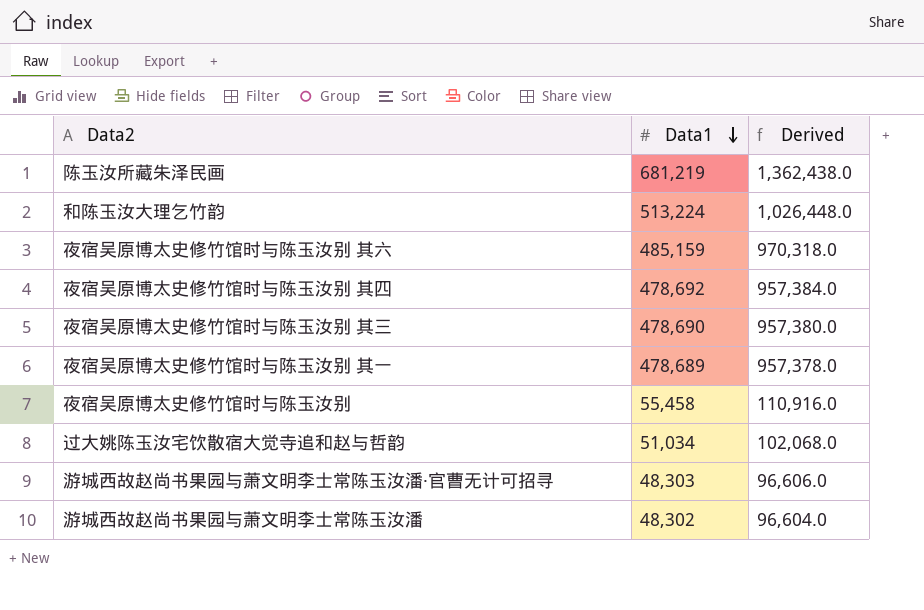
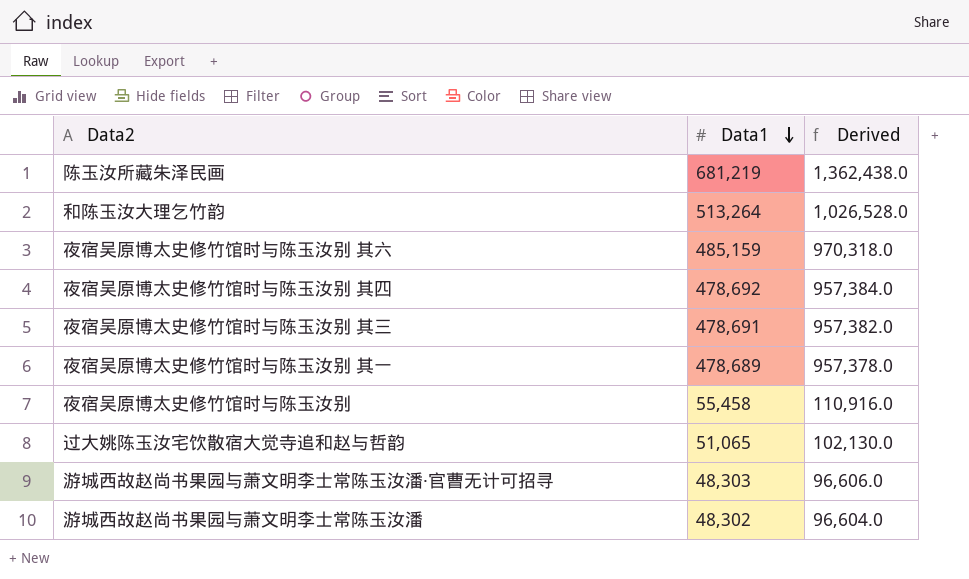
和陈玉汝大理乞竹韵 | Data1: 513,224 -> 513,264
和陈玉汝大理乞竹韵 | Derived: 1,026,448.0 -> 1,026,528.0
夜宿吴原博太史修竹馆时与陈玉汝别 其三 | Data1: 478,690 -> 478,691
夜宿吴原博太史修竹馆时与陈玉汝别 其三 | Derived: 957,380.0 -> 957,382.0
过大姚陈玉汝宅饮散宿大觉寺追和赵与哲韵 | Data1: 51,034 -> 51,065
过大姚陈玉汝宅饮散宿大觉寺追和赵与哲韵 | Derived: 102,068.0 -> 102,130.0

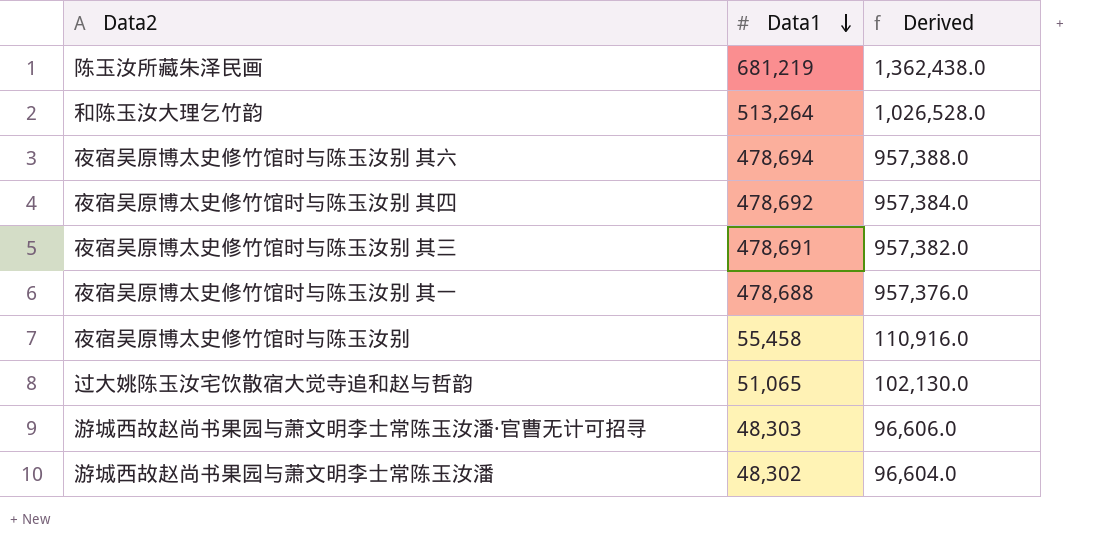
夜宿吴原博太史修竹馆时与陈玉汝别 其六 | Data1: 485,159 -> 478,694
夜宿吴原博太史修竹馆时与陈玉汝别 其六 | Derived: 970,318.0 -> 957,388.0
夜宿吴原博太史修竹馆时与陈玉汝别 其一 | Data1: 478,689 -> 478,688
夜宿吴原博太史修竹馆时与陈玉汝别 其一 | Derived: 957,378.0 -> 957,376.0

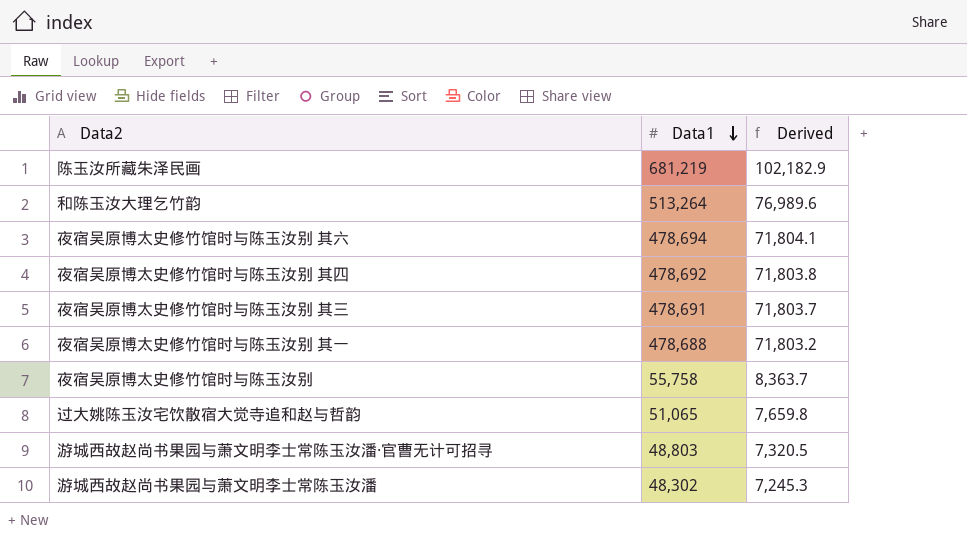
column Derived | formula: [Data1] * 2 -> [Data1] * 0.15
夜宿吴原博太史修竹馆时与陈玉汝别 | Data1: 55,458 -> 55,758
游城西故赵尚书果园与萧文明李士常陈玉汝潘·官曹无计可招寻 | Data1: 48,303 -> 48,803

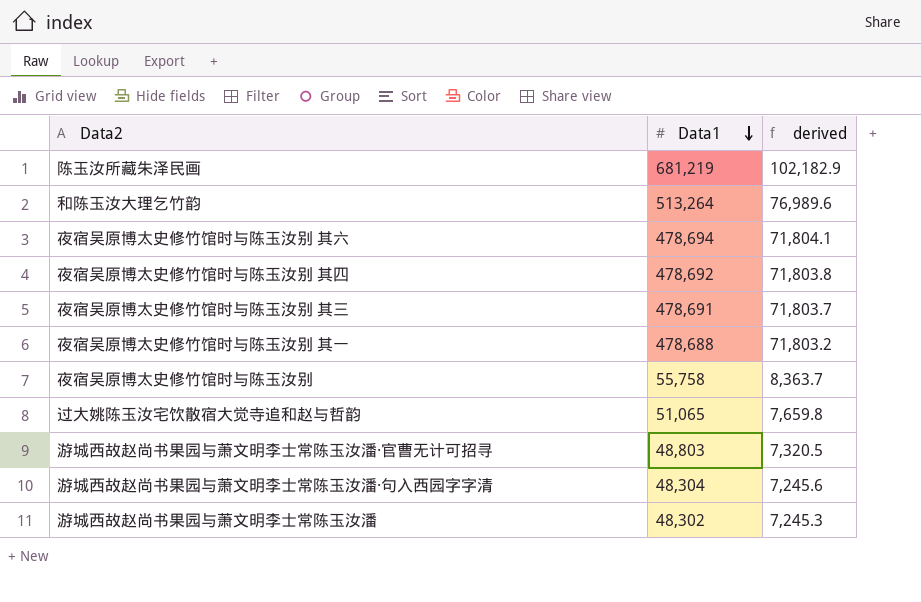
column name: Derived -> derived
row 游城西故赵尚书果园与萧文明李士常陈玉汝潘·句入西园字字清: none -> 48,304 | 7,245.6

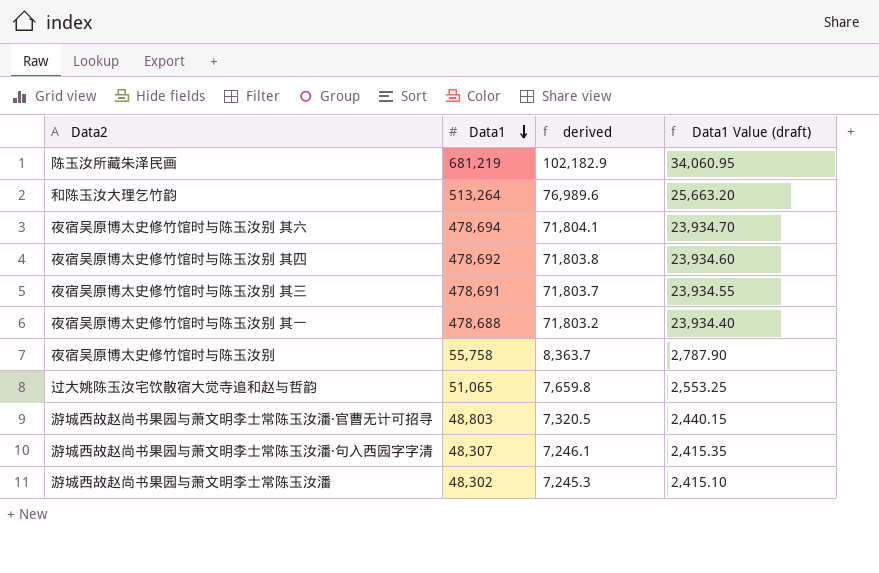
column Data1 Value (draft) | formula: none -> [Data1] * 0.05
游城西故赵尚书果园与萧文明李士常陈玉汝潘·句入西园字字清 | Data1: 48,304 -> 48,307
游城西故赵尚书果园与萧文明李士常陈玉汝潘·句入西园字字清 | derived: 7,245.6 -> 7,246.1

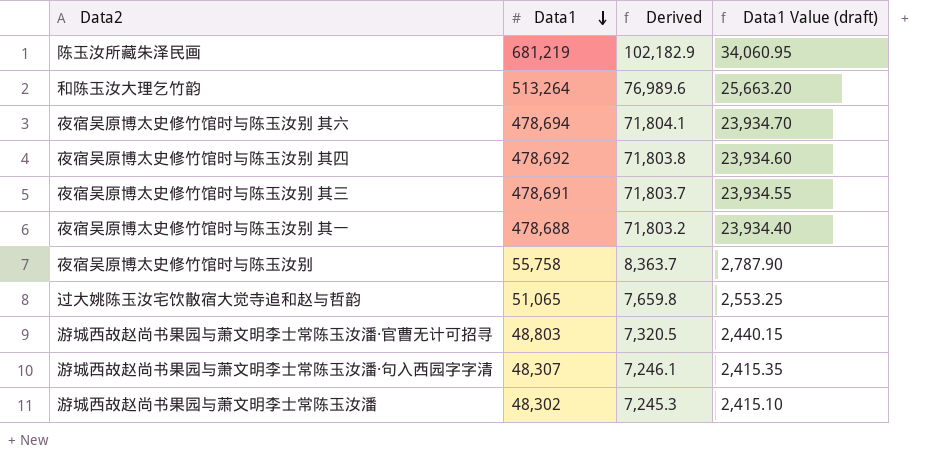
column name: derived -> Derived

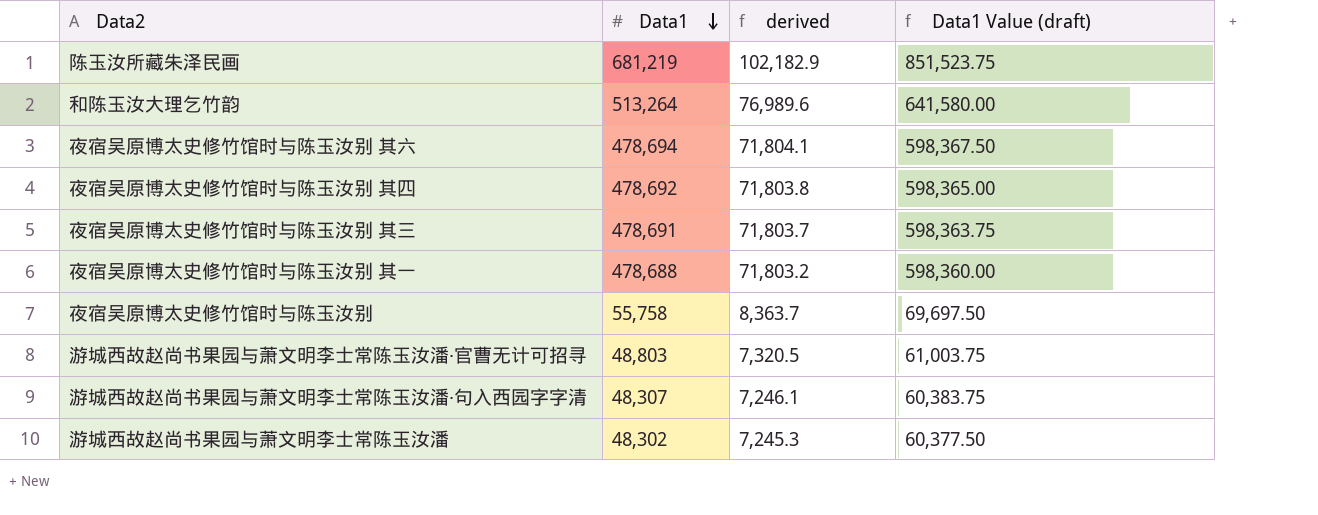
column name: Derived -> derived
column Data1 Value (draft) | formula: [Data1] * 0.05 -> [Data1] * 1.25
row 过大姚陈玉汝宅饮散宿大觉寺追和赵与哲韵: 51,065 | 7,659.8 | 2,553.25 -> none

